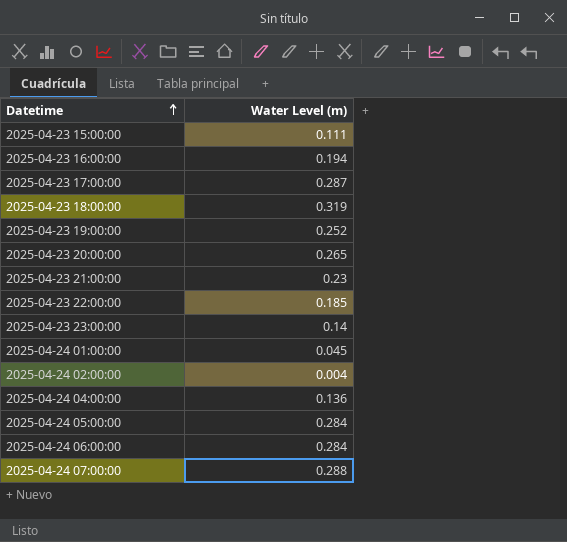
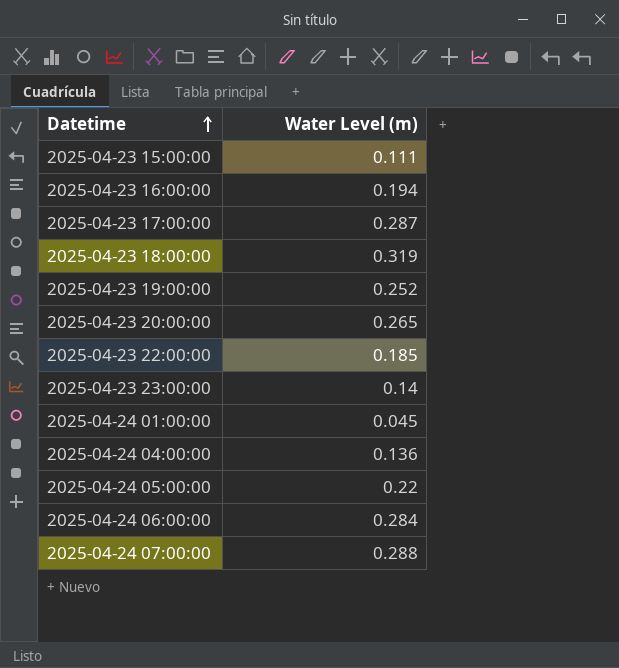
row 2025-04-23 21:00:00: 0.23 -> none
row 2025-04-24 02:00:00: 0.004 -> none
2025-04-24 05:00:00 | Water Level (m): 0.284 -> 0.22

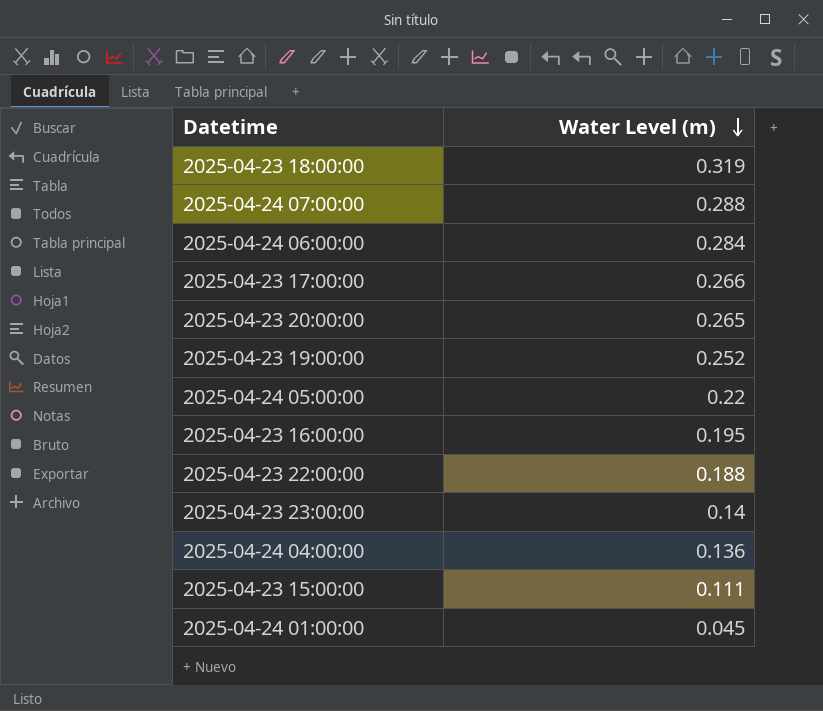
row order: Datetime ascending -> Water Level (m) descending
2025-04-23 17:00:00 | Water Level (m): 0.287 -> 0.266
2025-04-23 16:00:00 | Water Level (m): 0.194 -> 0.195
2025-04-23 22:00:00 | Water Level (m): 0.185 -> 0.188

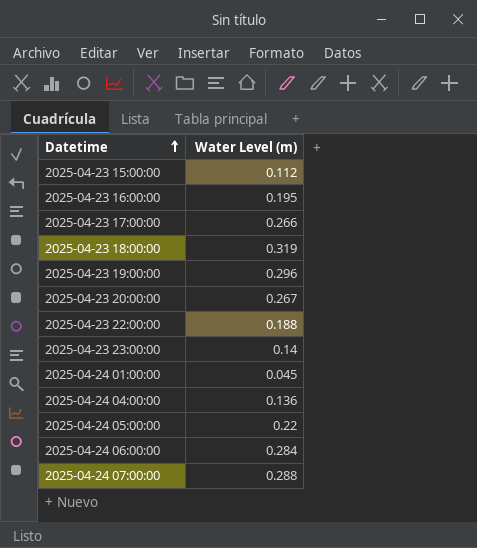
row order: Water Level (m) descending -> Datetime ascending
2025-04-23 15:00:00 | Water Level (m): 0.111 -> 0.112
2025-04-23 19:00:00 | Water Level (m): 0.252 -> 0.296
2025-04-23 20:00:00 | Water Level (m): 0.265 -> 0.267

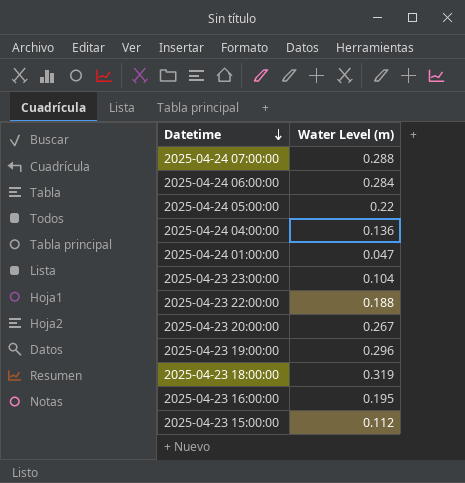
row order: Datetime ascending -> Datetime descending
row 2025-04-23 17:00:00: 0.266 -> none
2025-04-24 01:00:00 | Water Level (m): 0.045 -> 0.047
2025-04-23 23:00:00 | Water Level (m): 0.14 -> 0.104

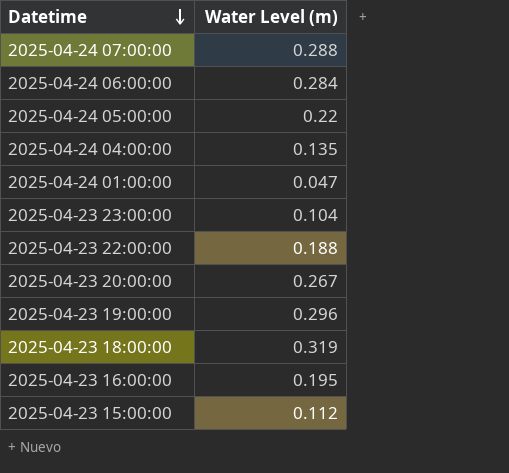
2025-04-24 04:00:00 | Water Level (m): 0.136 -> 0.135

